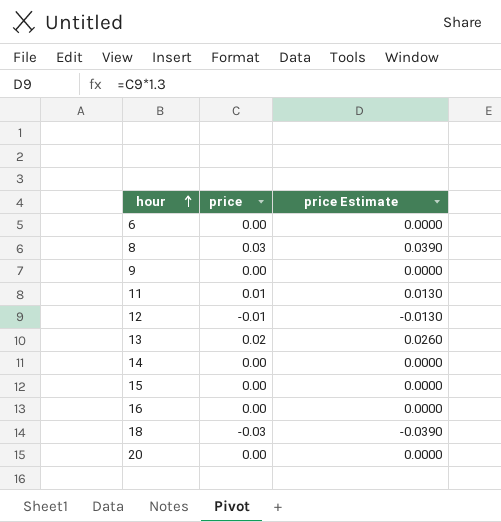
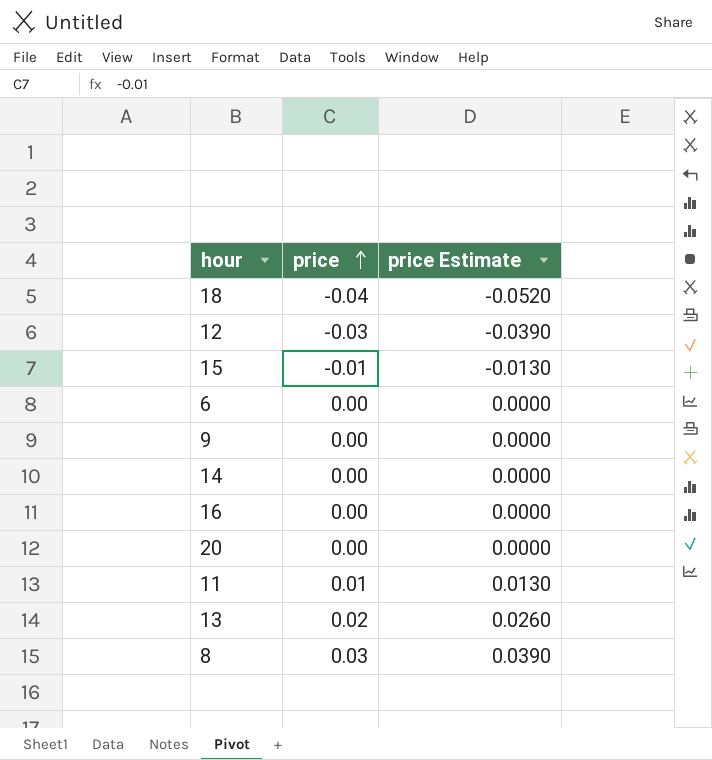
row order: hour ascending -> price ascending
18 | price: -0.03 -> -0.04
18 | price Estimate: -0.0390 -> -0.0520
12 | price: -0.01 -> -0.03
12 | price Estimate: -0.0130 -> -0.0390
15 | price: 0.00 -> -0.01
15 | price Estimate: 0.0000 -> -0.0130

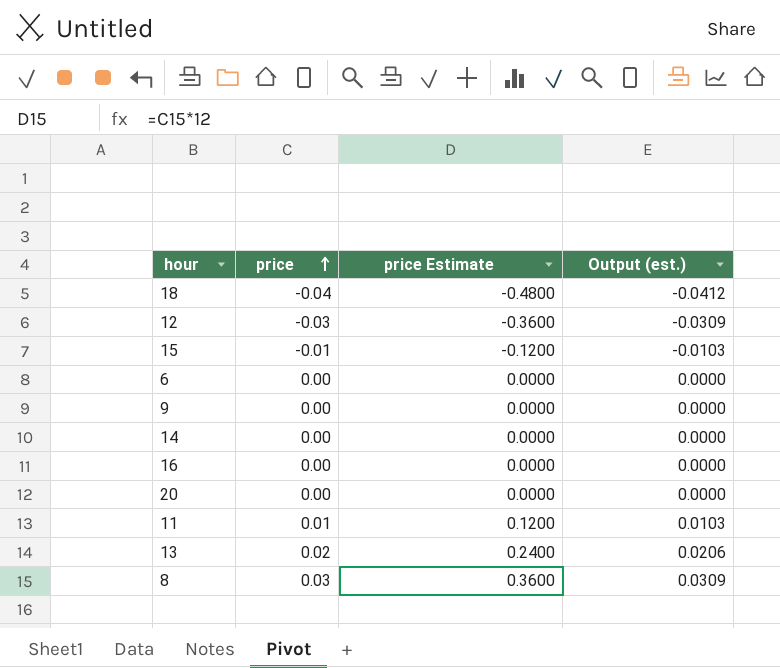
column price Estimate | formula: [price] * 1.3 -> [price] * 12
column Output (est.) | formula: none -> [price] * 1.03

